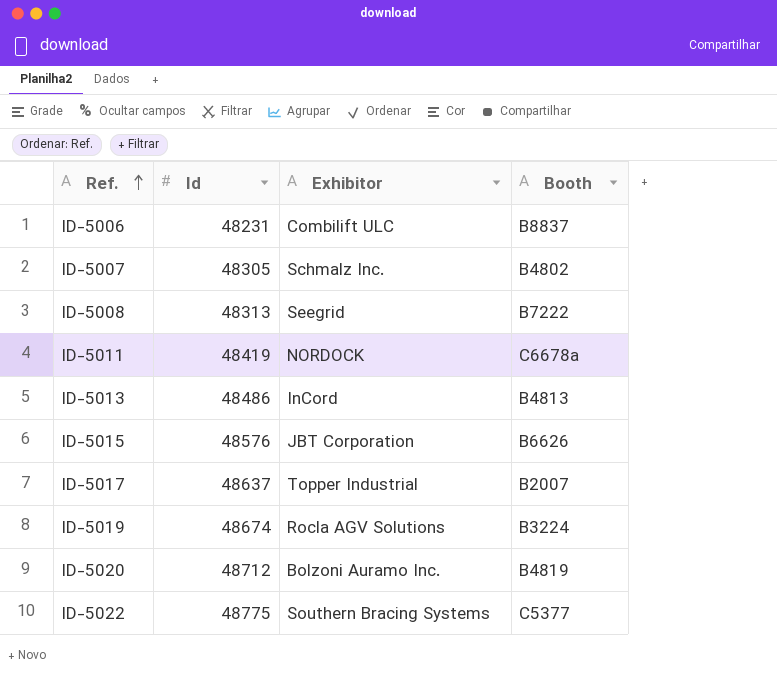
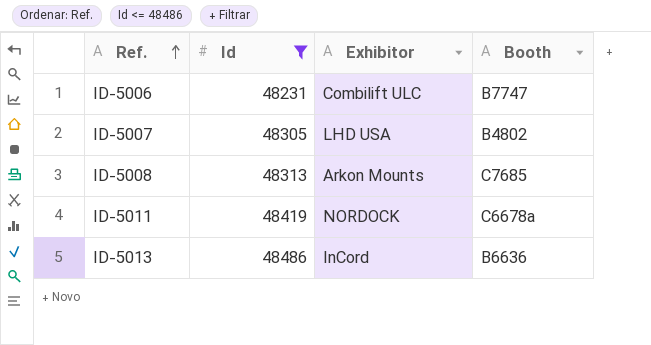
filter: none -> Id <= 48486
ID-5006 | Booth: B8837 -> B7747
ID-5007 | Exhibitor: Schmalz Inc. -> LHD USA
ID-5008 | Exhibitor: Seegrid -> Arkon Mounts
ID-5008 | Booth: B7222 -> C7685
ID-5013 | Booth: B4813 -> B6636

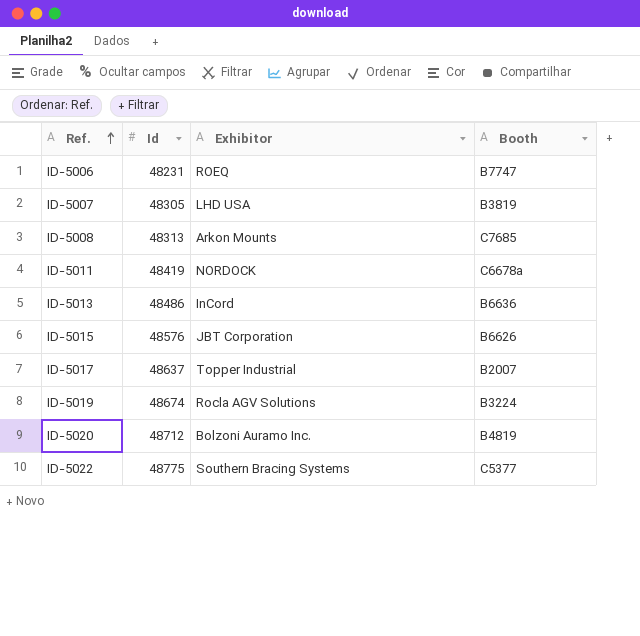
filter: Id <= 48486 -> none
ID-5006 | Exhibitor: Combilift ULC -> ROEQ
ID-5007 | Booth: B4802 -> B3819

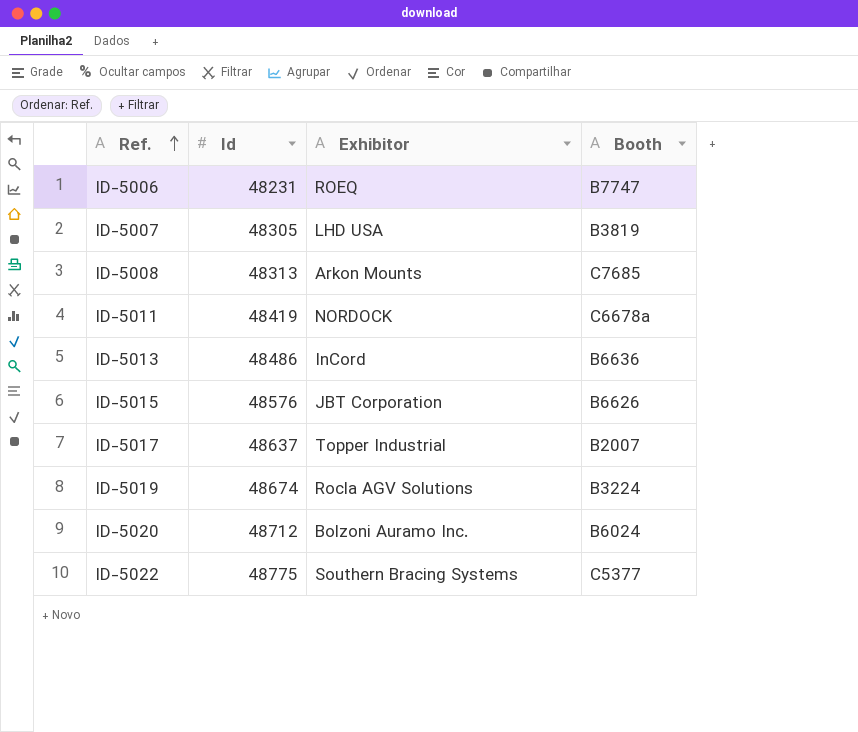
ID-5020 | Booth: B4819 -> B6024

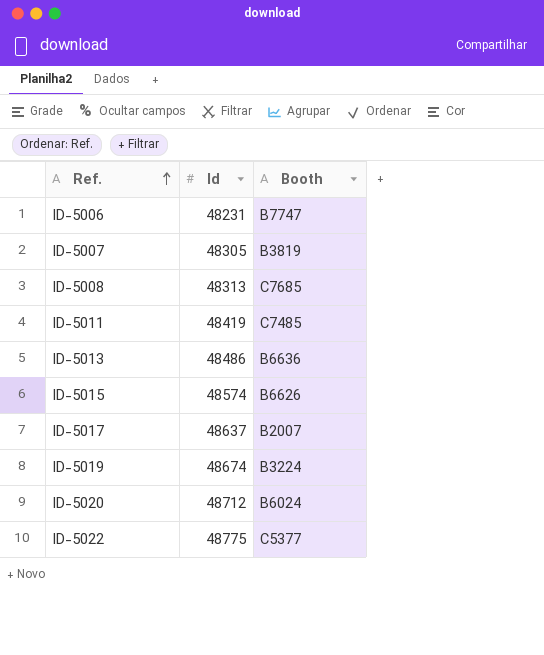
column Exhibitor | position: 3 -> none
ID-5011 | Booth: C6678a -> C7485
ID-5015 | Id: 48576 -> 48574

